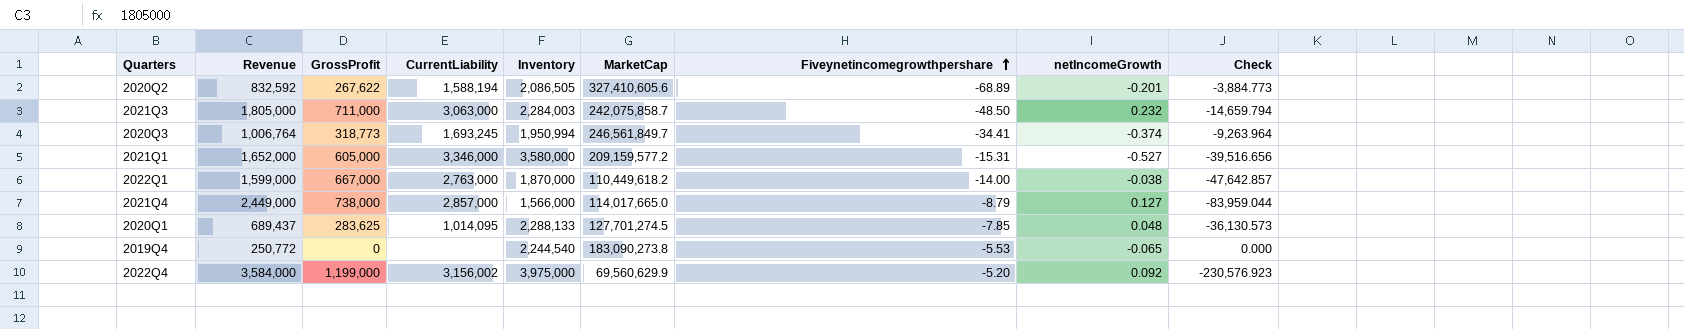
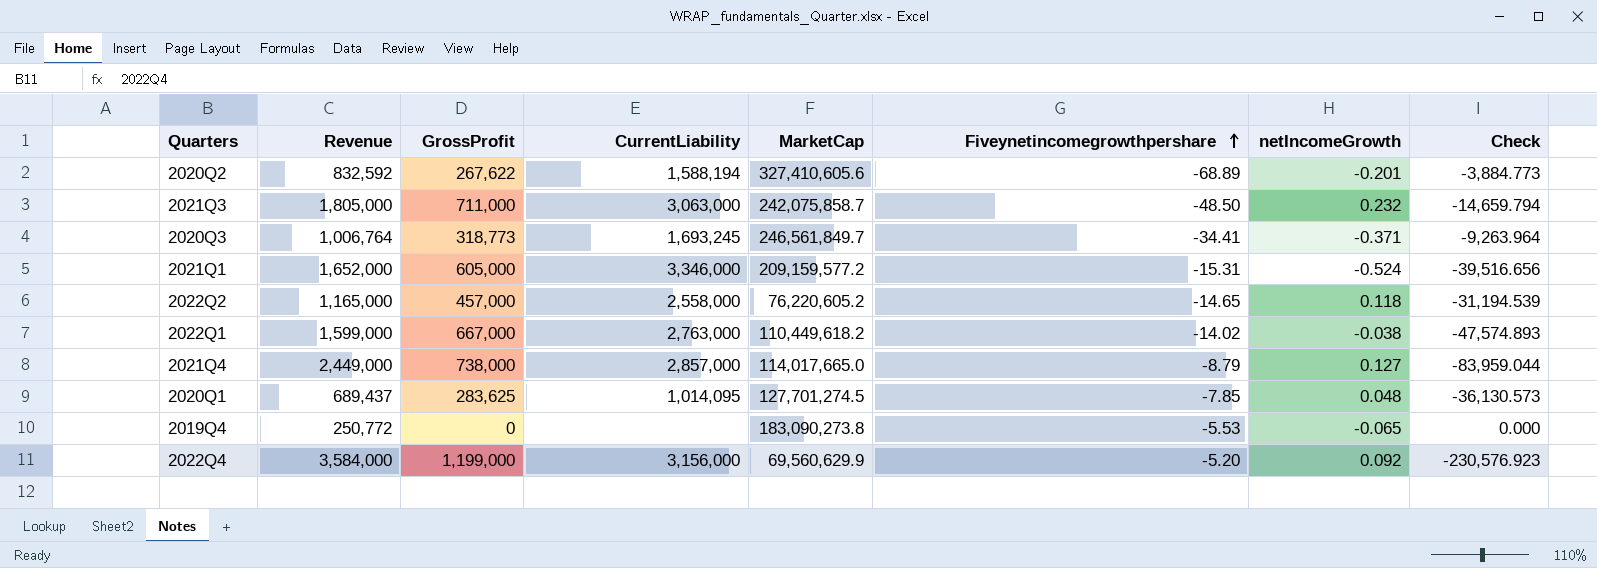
column Inventory | position: 5 -> none
2020Q3 | netIncomeGrowth: -0.374 -> -0.371
2021Q1 | netIncomeGrowth: -0.527 -> -0.524
row 2022Q2: none -> 1,165,000 | 457,000 | 2,558,000 | 76,220,605.2 | -14.65 | 0.118 | -31,194.539
2022Q1 | Fiveynetincomegrowthpershare: -14.00 -> -14.02
2022Q1 | Check: -47,642.857 -> -47,574.893
2022Q4 | CurrentLiability: 3,156,002 -> 3,156,000

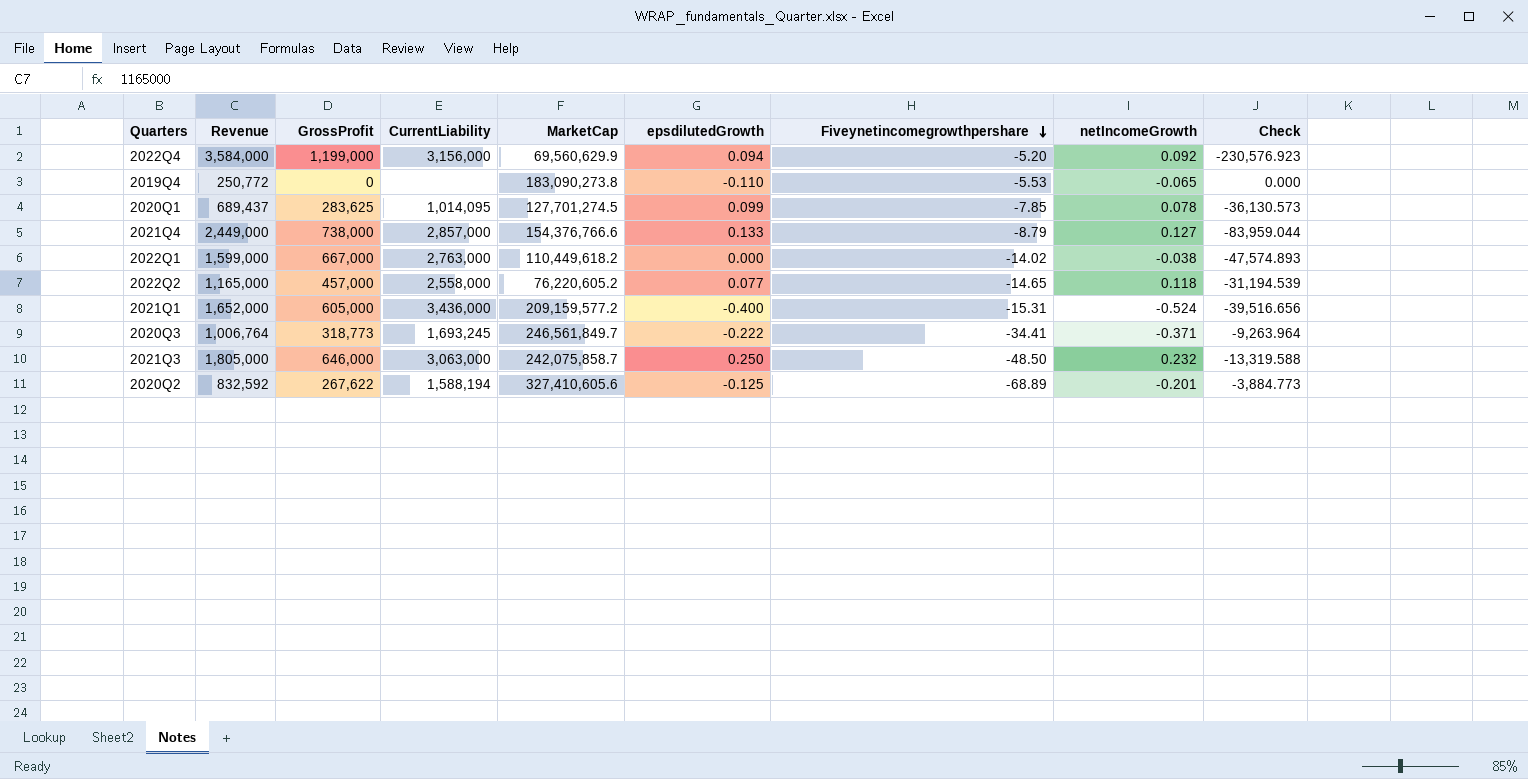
row order: Fiveynetincomegrowthpershare ascending -> Fiveynetincomegrowthpershare descending
column epsdilutedGrowth | position: none -> 6
2020Q1 | netIncomeGrowth: 0.048 -> 0.078
2021Q4 | MarketCap: 114,017,665.0 -> 154,376,766.6
2021Q1 | CurrentLiability: 3,346,000 -> 3,436,000
2021Q3 | GrossProfit: 711,000 -> 646,000
2021Q3 | Check: -14,659.794 -> -13,319.588

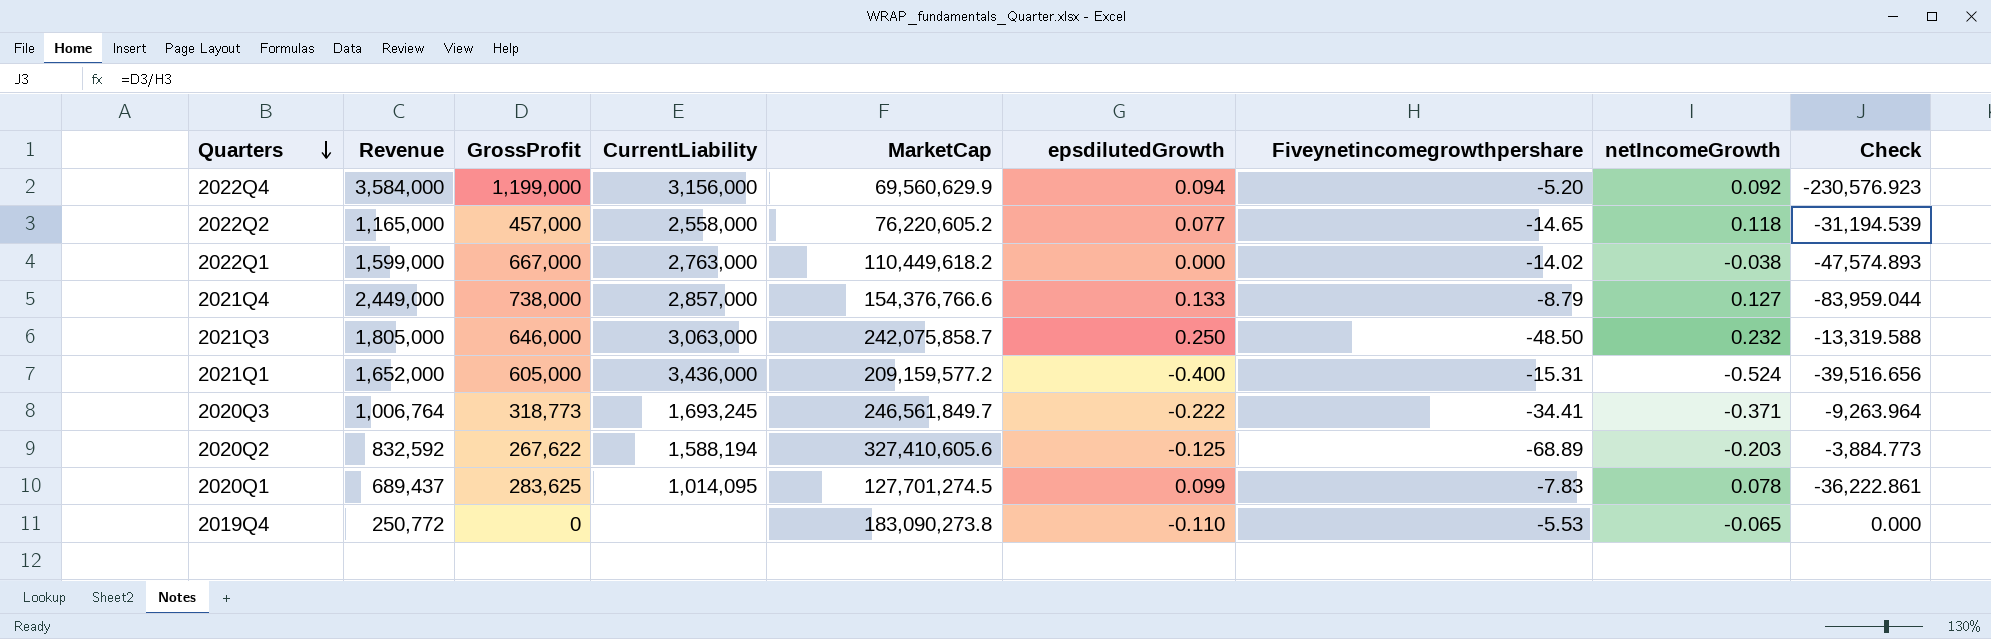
row order: Fiveynetincomegrowthpershare descending -> Quarters descending
2020Q2 | netIncomeGrowth: -0.201 -> -0.203
2020Q1 | Fiveynetincomegrowthpershare: -7.85 -> -7.83
2020Q1 | Check: -36,130.573 -> -36,222.861

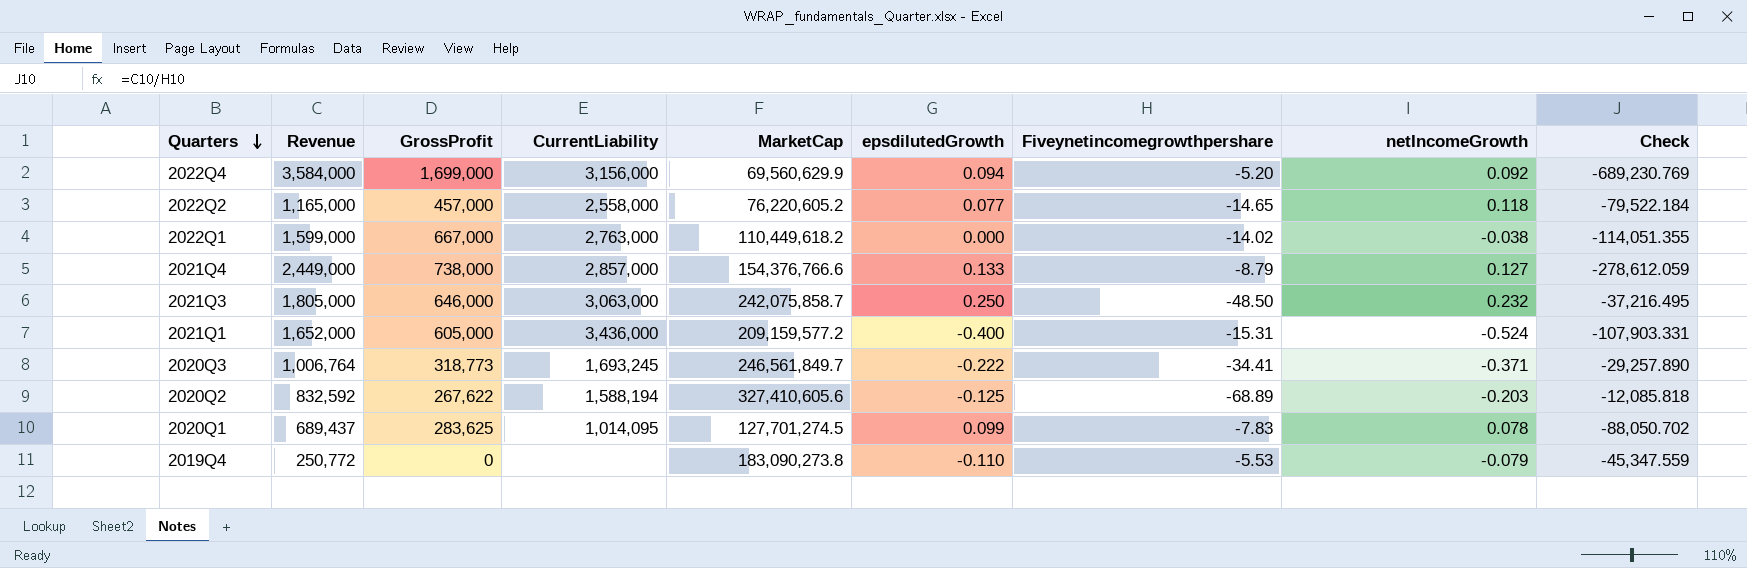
column Check | formula: [GrossProfit] / [Fiveynetincomegrowthpershare] -> [Revenue] / [Fiveynetincomegrowthpershare]
2022Q4 | GrossProfit: 1,199,000 -> 1,699,000
2019Q4 | netIncomeGrowth: -0.065 -> -0.079

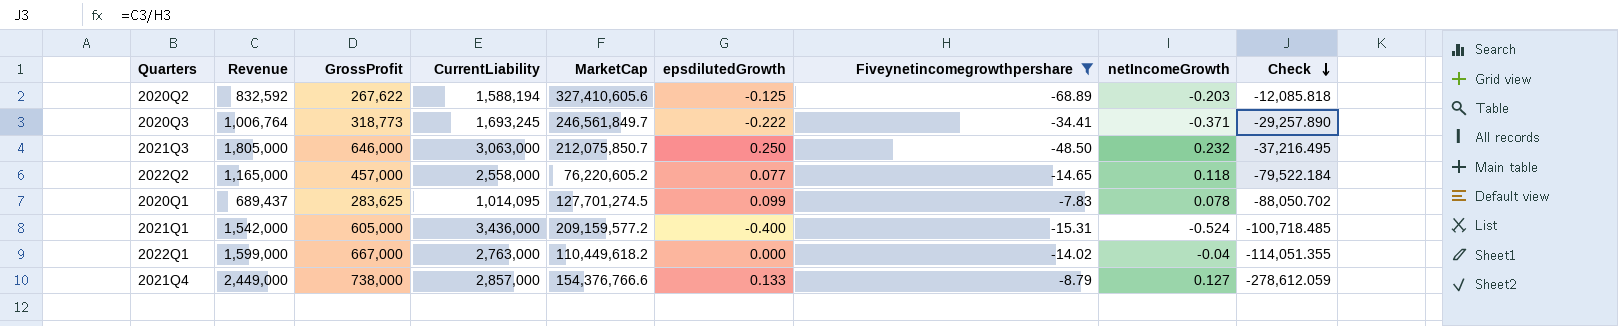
filter: none -> Fiveynetincomegrowthpershare <= -7.83
row order: Quarters descending -> Check descending
2021Q3 | MarketCap: 242,075,858.7 -> 212,075,850.7
2021Q1 | Revenue: 1,652,000 -> 1,542,000
2021Q1 | Check: -107,903.331 -> -100,718.485
2022Q1 | netIncomeGrowth: -0.038 -> -0.04

